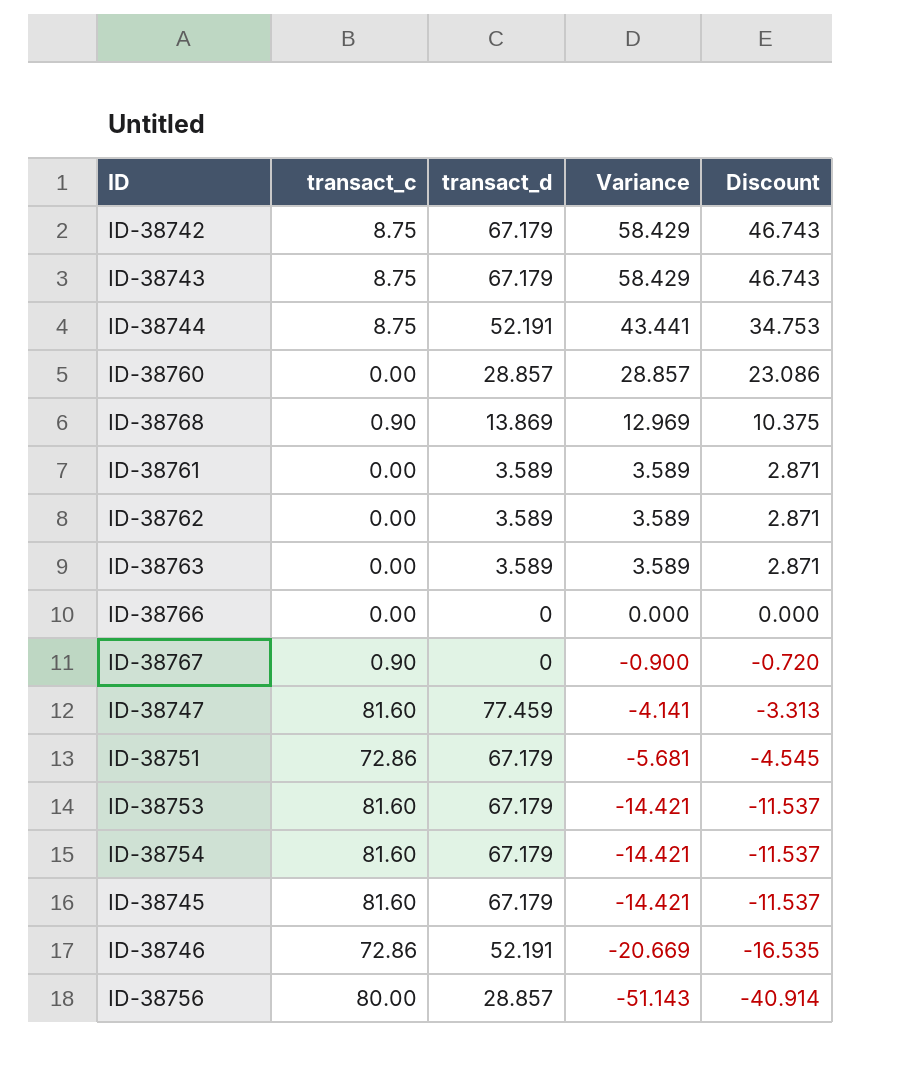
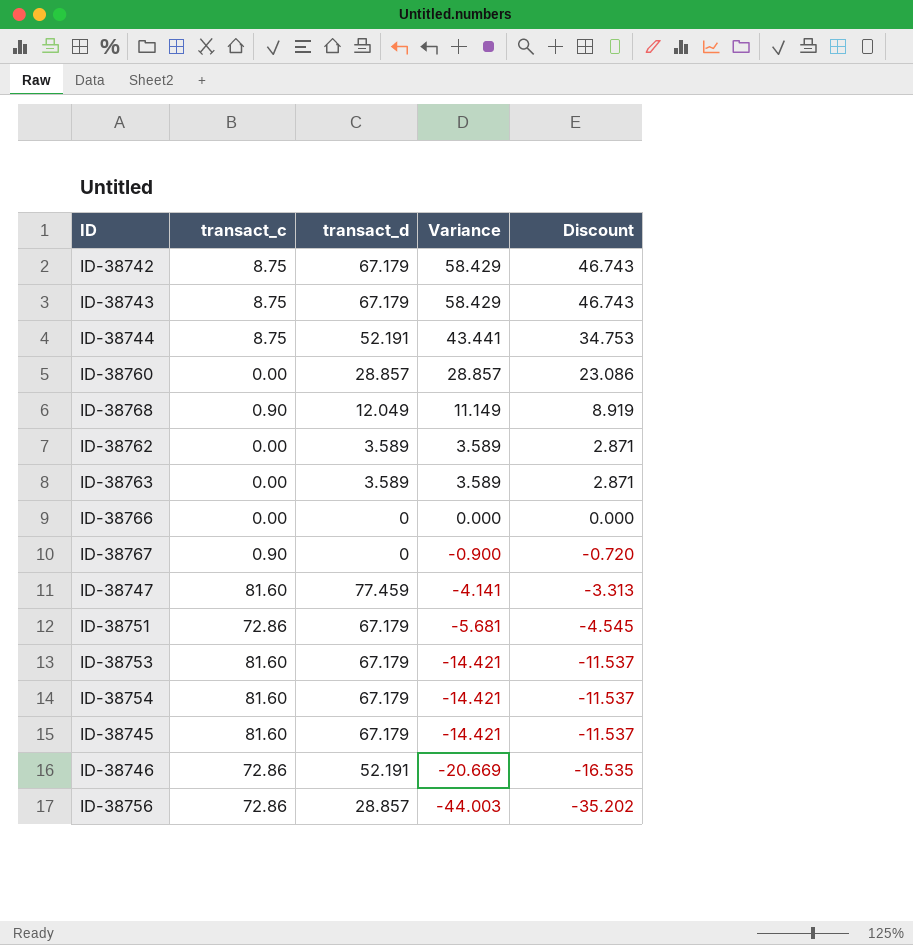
row ID-38761: 0.00 | 3.589 | 3.589 | 2.871 -> none
ID-38768 | transact_d: 13.869 -> 12.049
ID-38768 | Variance: 12.969 -> 11.149
ID-38768 | Discount: 10.375 -> 8.919
ID-38756 | transact_c: 80.00 -> 72.86
ID-38756 | Variance: -51.143 -> -44.003
ID-38756 | Discount: -40.914 -> -35.202

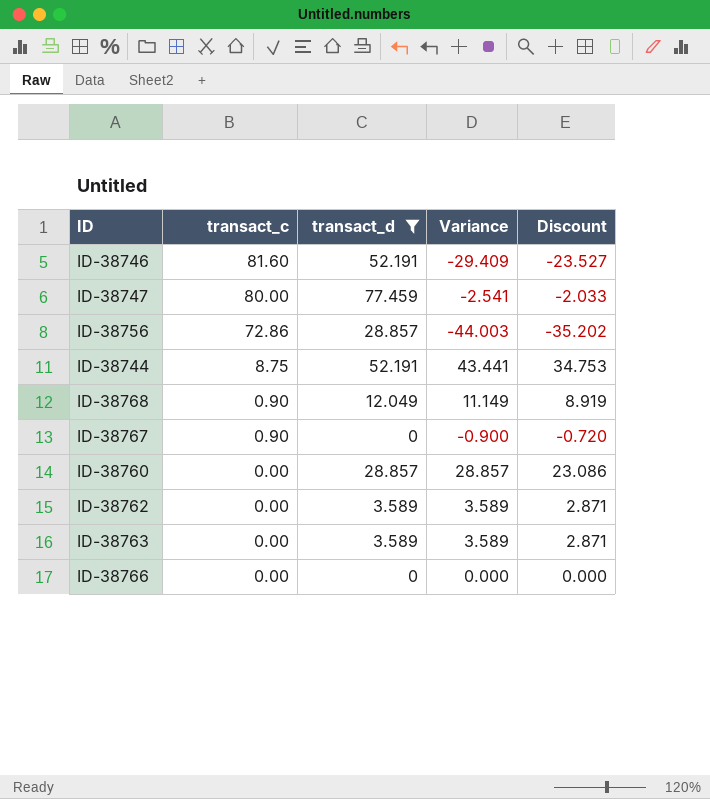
filter: none -> transact_d != 67.179
row order: Variance descending -> transact_c descending
ID-38746 | transact_c: 72.86 -> 81.60
ID-38746 | Variance: -20.669 -> -29.409
ID-38746 | Discount: -16.535 -> -23.527
ID-38747 | transact_c: 81.60 -> 80.00
ID-38747 | Variance: -4.141 -> -2.541
ID-38747 | Discount: -3.313 -> -2.033

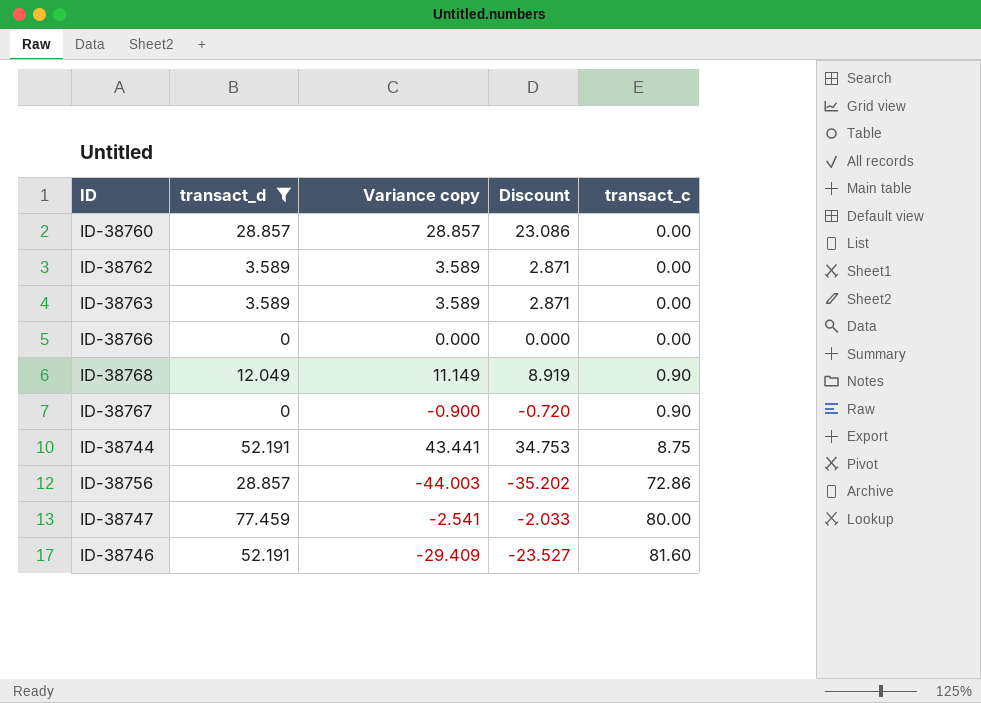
row order: transact_c descending -> transact_c ascending
column name: Variance -> Variance copy
column transact_c | position: 2 -> 5

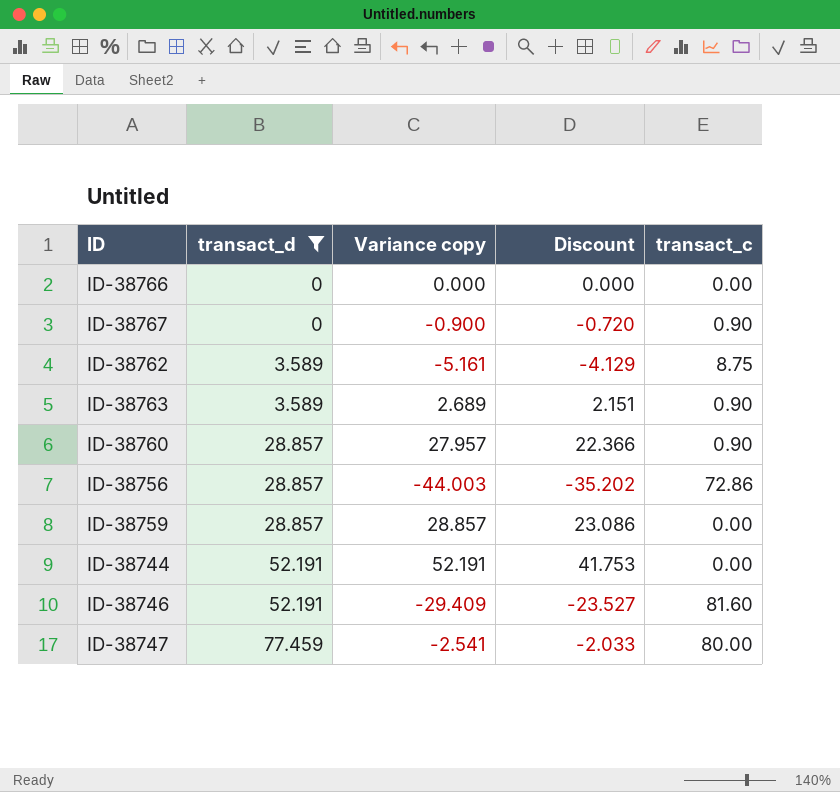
row order: transact_c ascending -> transact_d ascending
row ID-38768: 12.049 | 11.149 | 8.919 | 0.90 -> none
ID-38762 | Variance copy: 3.589 -> -5.161
ID-38762 | Discount: 2.871 -> -4.129
ID-38762 | transact_c: 0.00 -> 8.75
ID-38763 | Variance copy: 3.589 -> 2.689
ID-38763 | Discount: 2.871 -> 2.151
ID-38763 | transact_c: 0.00 -> 0.90
ID-38760 | Variance copy: 28.857 -> 27.957
ID-38760 | Discount: 23.086 -> 22.366
ID-38760 | transact_c: 0.00 -> 0.90
row ID-38759: none -> 28.857 | 28.857 | 23.086 | 0.00
ID-38744 | Variance copy: 43.441 -> 52.191
ID-38744 | Discount: 34.753 -> 41.753
ID-38744 | transact_c: 8.75 -> 0.00

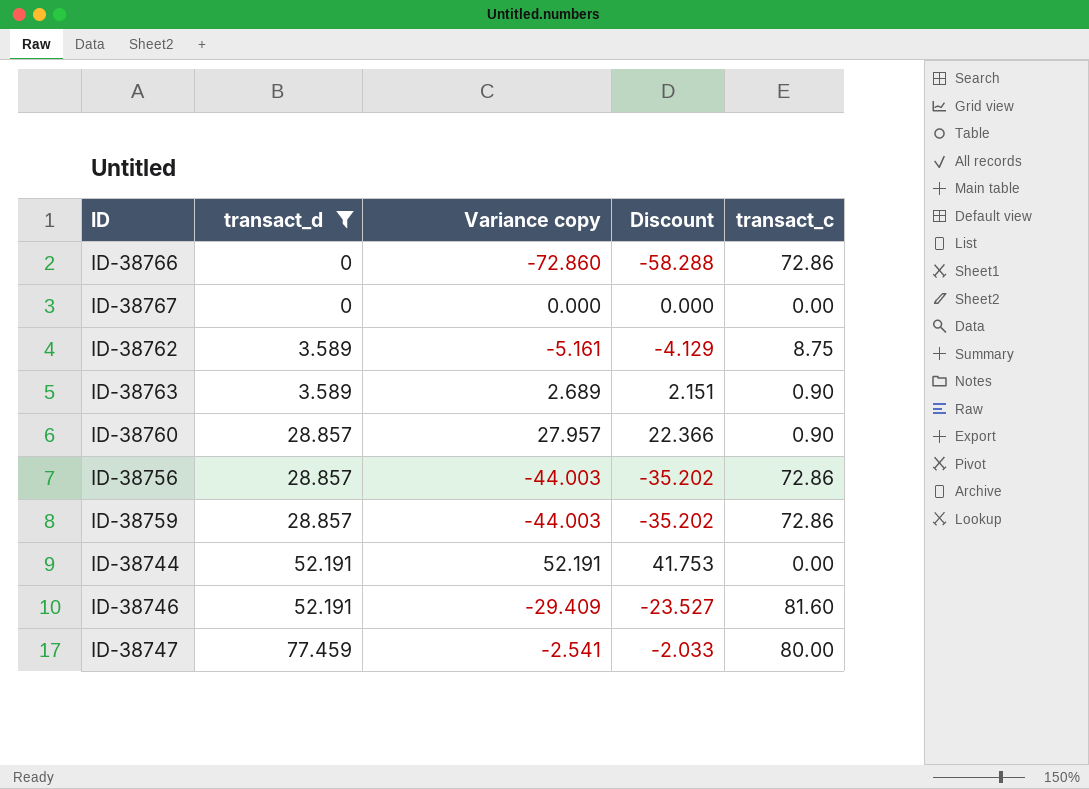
ID-38766 | Variance copy: 0.000 -> -72.860
ID-38766 | Discount: 0.000 -> -58.288
ID-38766 | transact_c: 0.00 -> 72.86
ID-38767 | Variance copy: -0.900 -> 0.000
ID-38767 | Discount: -0.720 -> 0.000
ID-38767 | transact_c: 0.90 -> 0.00
ID-38759 | Variance copy: 28.857 -> -44.003
ID-38759 | Discount: 23.086 -> -35.202
ID-38759 | transact_c: 0.00 -> 72.86

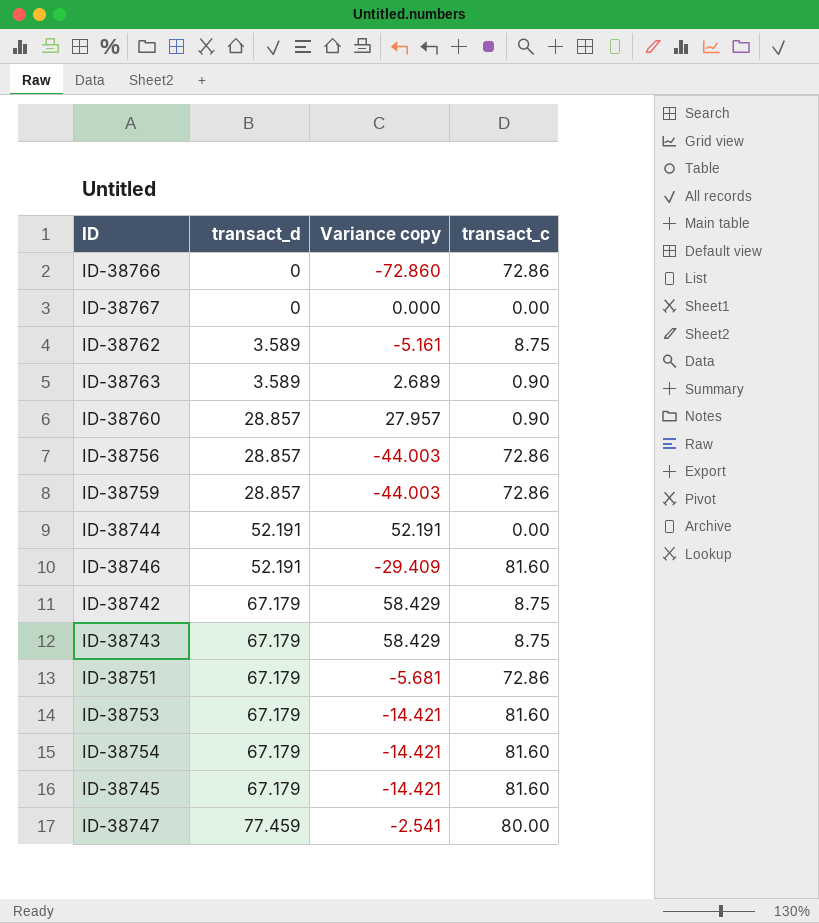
filter: transact_d != 67.179 -> none
column Discount | formula: [Variance copy] * 0.8 -> none

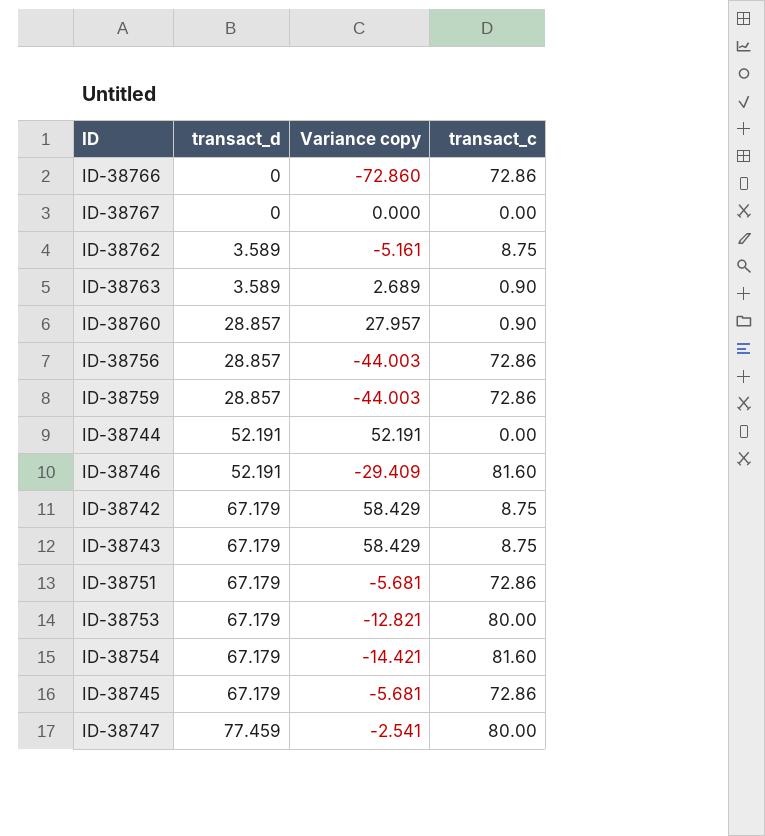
ID-38753 | Variance copy: -14.421 -> -12.821
ID-38753 | transact_c: 81.60 -> 80.00
ID-38745 | Variance copy: -14.421 -> -5.681
ID-38745 | transact_c: 81.60 -> 72.86

